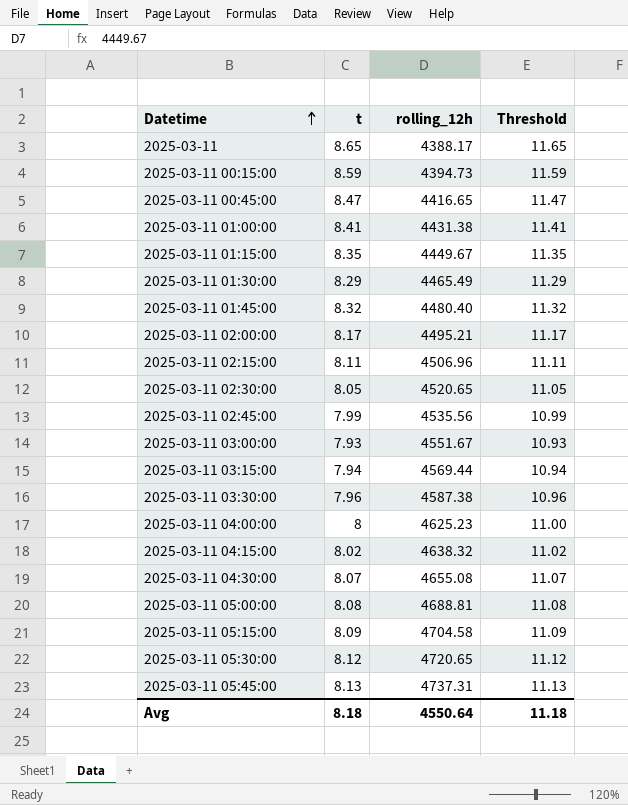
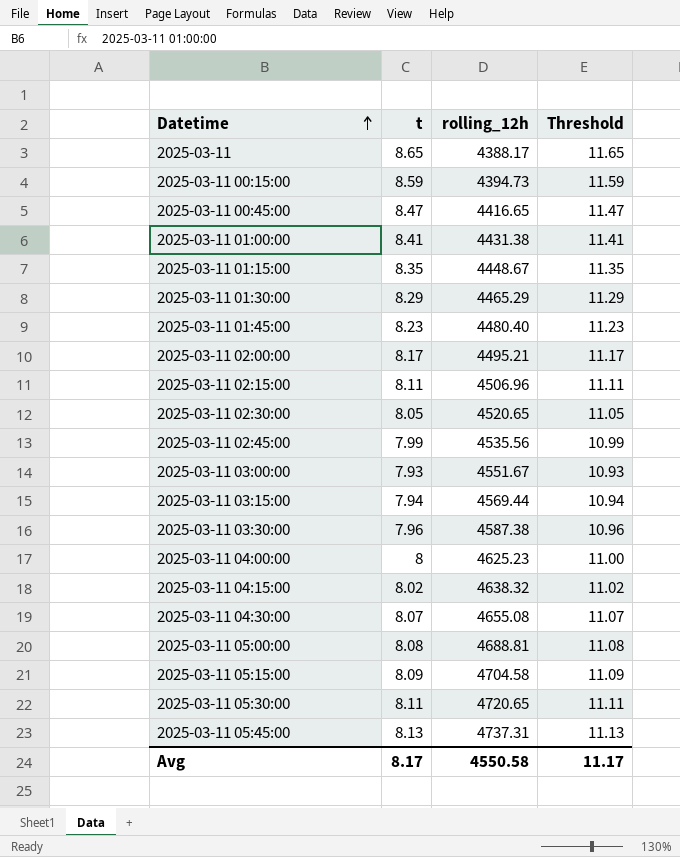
2025-03-11 01:15:00 | rolling_12h: 4449.67 -> 4448.67
2025-03-11 01:30:00 | rolling_12h: 4465.49 -> 4465.29
2025-03-11 01:45:00 | t: 8.32 -> 8.23
2025-03-11 01:45:00 | Threshold: 11.32 -> 11.23
2025-03-11 05:30:00 | t: 8.12 -> 8.11
2025-03-11 05:30:00 | Threshold: 11.12 -> 11.11
Avg | t: 8.18 -> 8.17
Avg | rolling_12h: 4550.64 -> 4550.58
Avg | Threshold: 11.18 -> 11.17

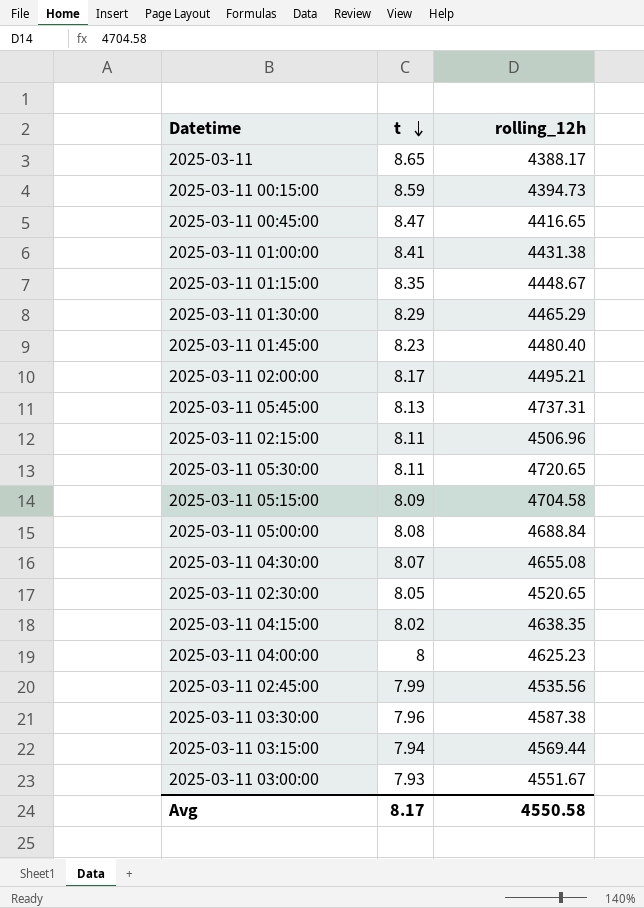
row order: Datetime ascending -> t descending
column Threshold | formula: [t] + 3 -> none
2025-03-11 05:00:00 | rolling_12h: 4688.81 -> 4688.84
2025-03-11 04:15:00 | rolling_12h: 4638.32 -> 4638.35

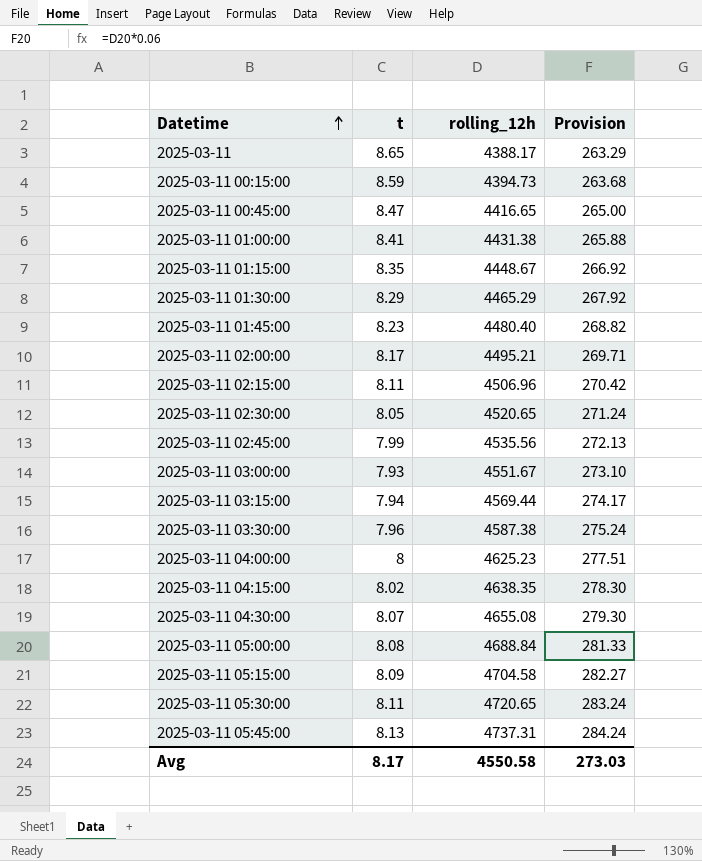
row order: t descending -> Datetime ascending
column Provision | formula: none -> [rolling_12h] * 0.06

